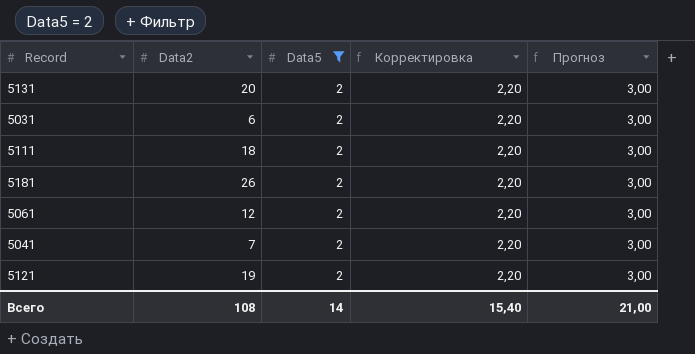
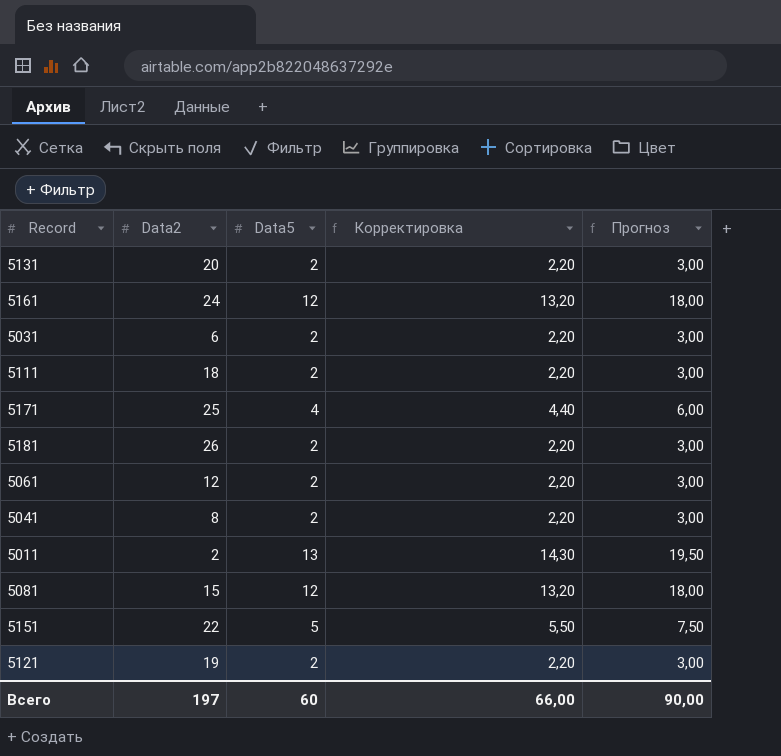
filter: Data5 = 2 -> none
5041 | Data2: 7 -> 8
Всего | Data2: 108 -> 197
Всего | Data5: 14 -> 60
Всего | Корректировка: 15,40 -> 66,00
Всего | Прогноз: 21,00 -> 90,00

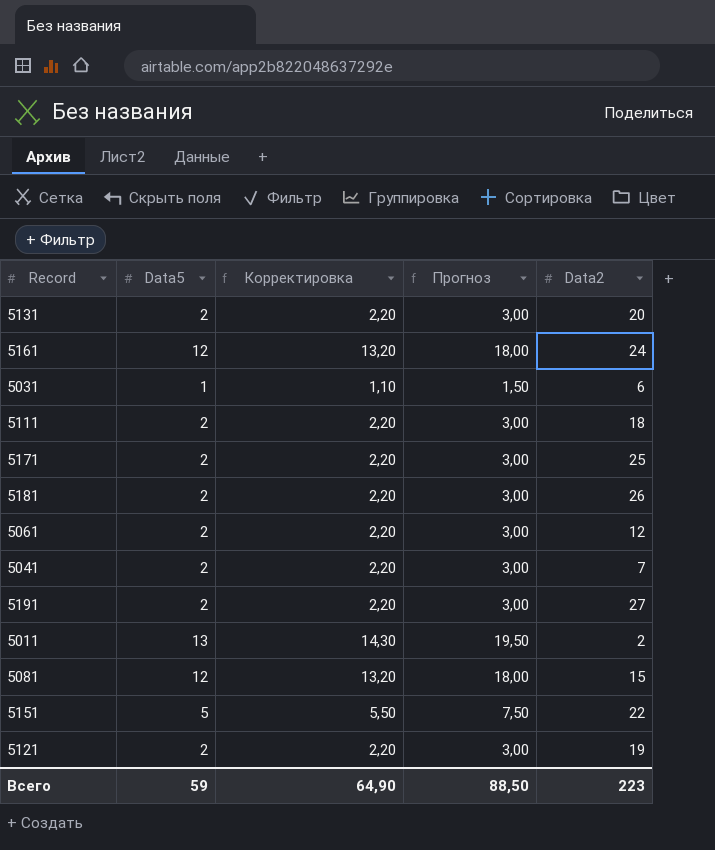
column Data2 | position: 2 -> 5
5031 | Data5: 2 -> 1
5031 | Корректировка: 2,20 -> 1,10
5031 | Прогноз: 3,00 -> 1,50
5171 | Data5: 4 -> 2
5171 | Корректировка: 4,40 -> 2,20
5171 | Прогноз: 6,00 -> 3,00
5041 | Data2: 8 -> 7
row 5191: none -> 2 | 2,20 | 3,00 | 27
Всего | Data5: 60 -> 59
Всего | Корректировка: 66,00 -> 64,90
Всего | Прогноз: 90,00 -> 88,50
Всего | Data2: 197 -> 223

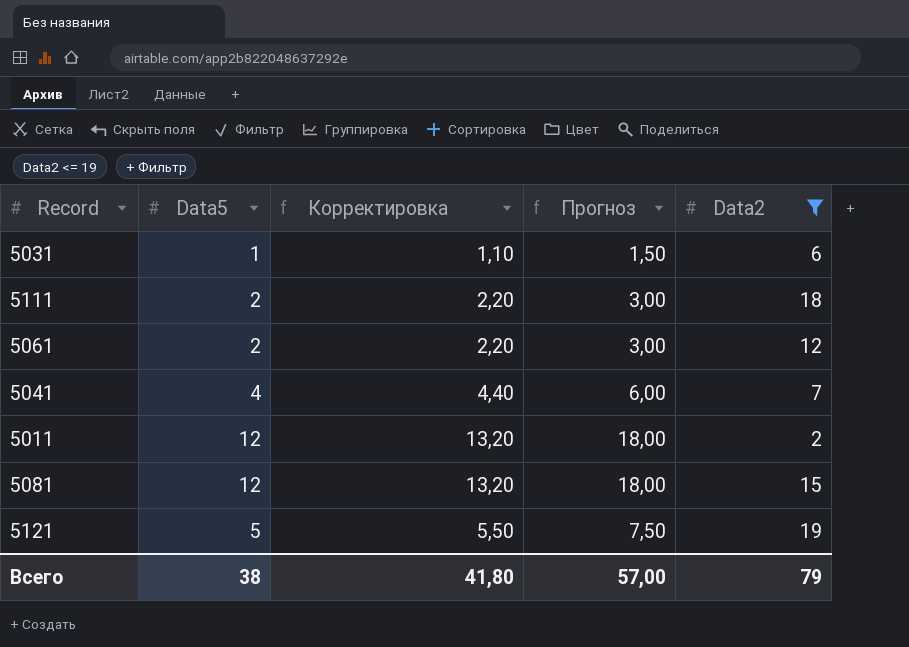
filter: none -> Data2 <= 19
5041 | Data5: 2 -> 4
5041 | Корректировка: 2,20 -> 4,40
5041 | Прогноз: 3,00 -> 6,00
5011 | Data5: 13 -> 12
5011 | Корректировка: 14,30 -> 13,20
5011 | Прогноз: 19,50 -> 18,00
5121 | Data5: 2 -> 5
5121 | Корректировка: 2,20 -> 5,50
5121 | Прогноз: 3,00 -> 7,50
Всего | Data5: 59 -> 38
Всего | Корректировка: 64,90 -> 41,80
Всего | Прогноз: 88,50 -> 57,00
Всего | Data2: 223 -> 79

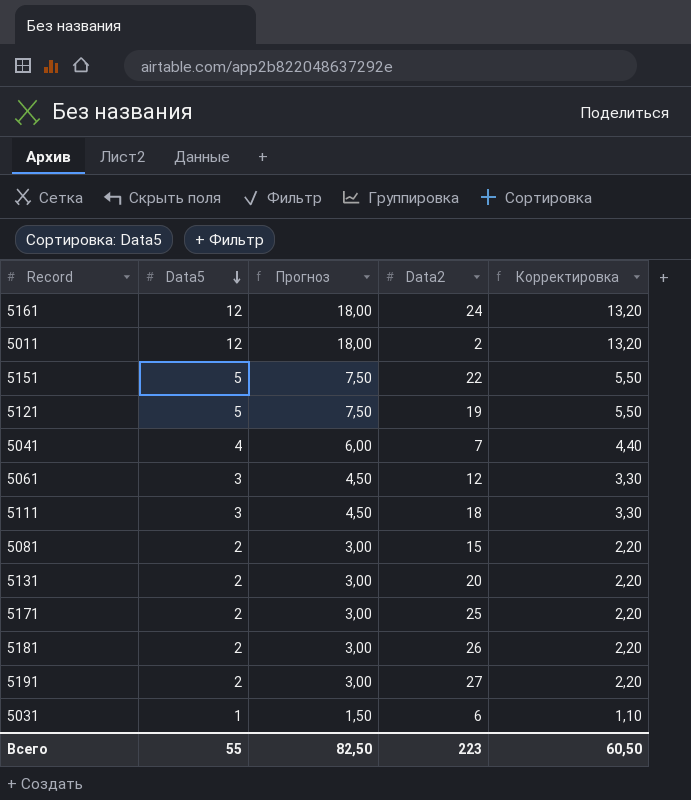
filter: Data2 <= 19 -> none
row order: none -> Data5 descending
column Корректировка | position: 3 -> 5
5061 | Data5: 2 -> 3
5061 | Прогноз: 3,00 -> 4,50
5061 | Корректировка: 2,20 -> 3,30
5111 | Data5: 2 -> 3
5111 | Прогноз: 3,00 -> 4,50
5111 | Корректировка: 2,20 -> 3,30
5081 | Data5: 12 -> 2
5081 | Прогноз: 18,00 -> 3,00
5081 | Корректировка: 13,20 -> 2,20
Всего | Data5: 38 -> 55
Всего | Прогноз: 57,00 -> 82,50
Всего | Data2: 79 -> 223
Всего | Корректировка: 41,80 -> 60,50

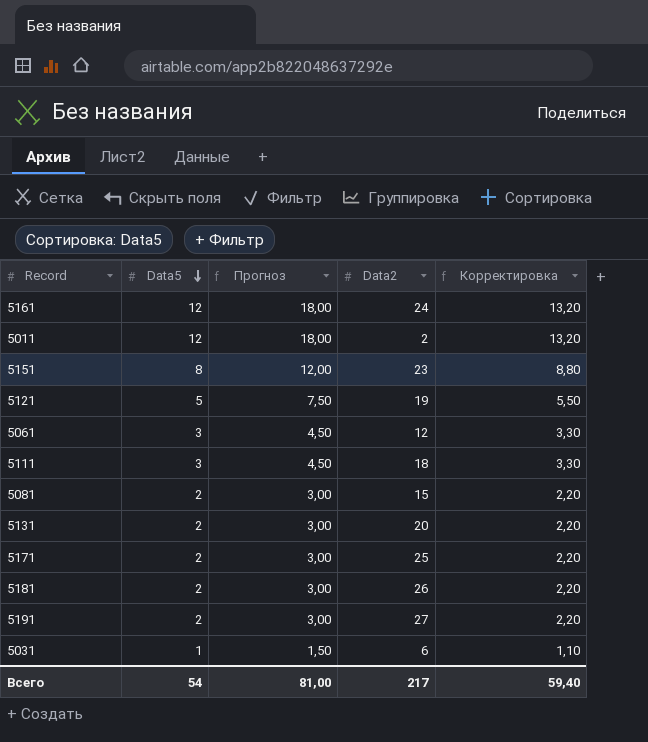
row 5041: 4 | 6,00 | 7 | 4,40 -> none
5151 | Data5: 5 -> 8
5151 | Прогноз: 7,50 -> 12,00
5151 | Data2: 22 -> 23
5151 | Корректировка: 5,50 -> 8,80
Всего | Data5: 55 -> 54
Всего | Прогноз: 82,50 -> 81,00
Всего | Data2: 223 -> 217
Всего | Корректировка: 60,50 -> 59,40

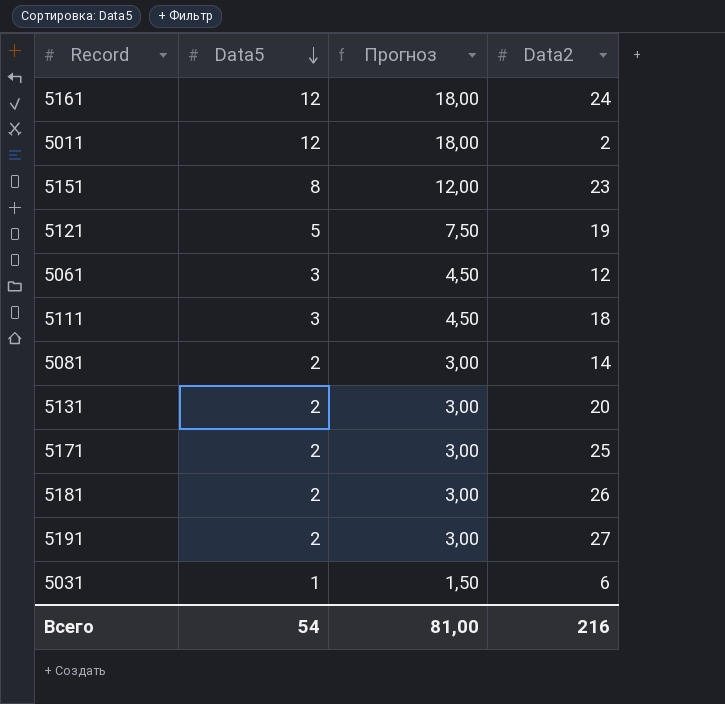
column Корректировка | formula: [Data5] * 1,1 -> none
5081 | Data2: 15 -> 14
Всего | Data2: 217 -> 216

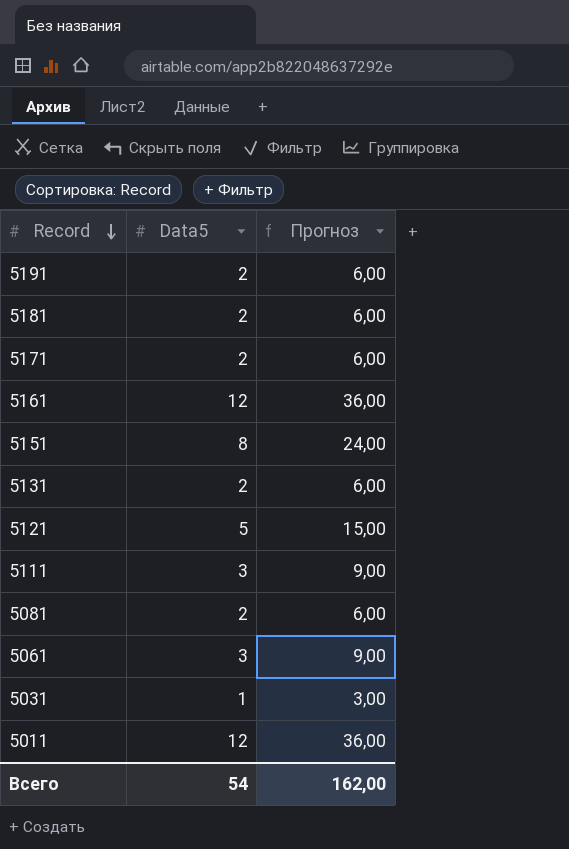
row order: Data5 descending -> Record descending
column Data2 | position: 4 -> none
column Прогноз | formula: [Data5] * 1,5 -> [Data5] * 3
Всего | Прогноз: 81,00 -> 162,00

